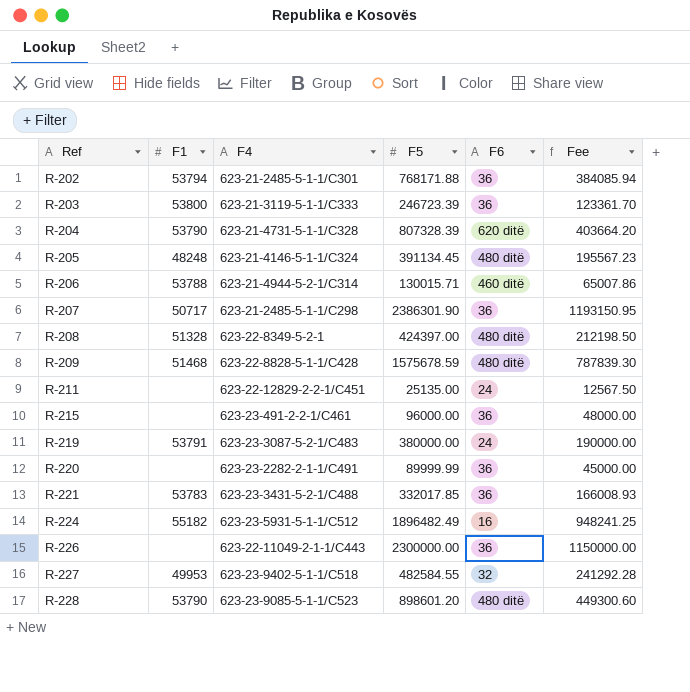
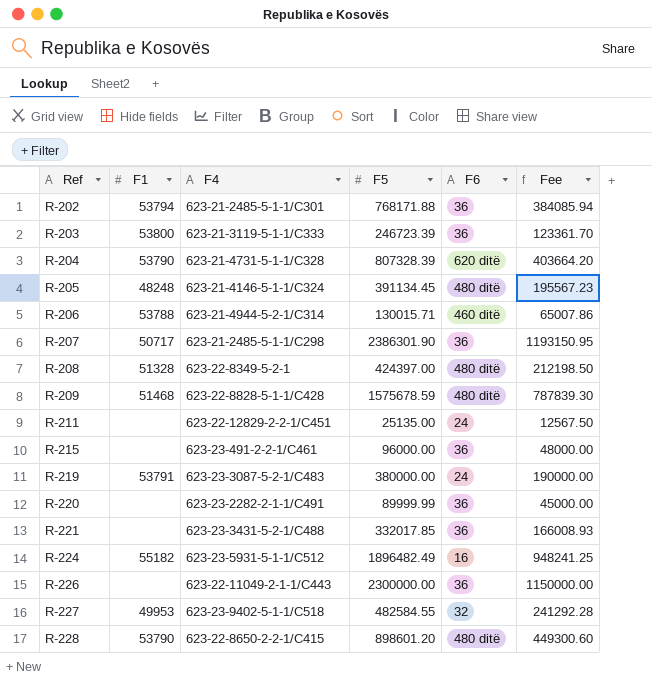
R-221 | F1: 53783 -> none
R-228 | F4: 623-23-9085-5-1-1/C523 -> 623-22-8650-2-2-1/C415

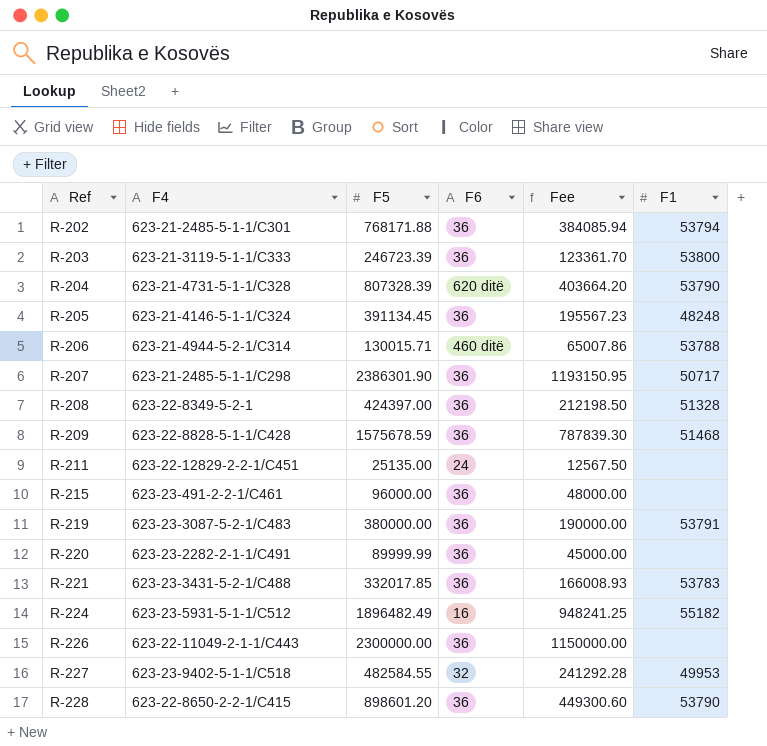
column F1 | position: 2 -> 6
R-205 | F6: 480 ditë -> 36
R-208 | F6: 480 ditë -> 36
R-209 | F6: 480 ditë -> 36
R-219 | F6: 24 -> 36
R-221 | F1: none -> 53783
R-228 | F6: 480 ditë -> 36

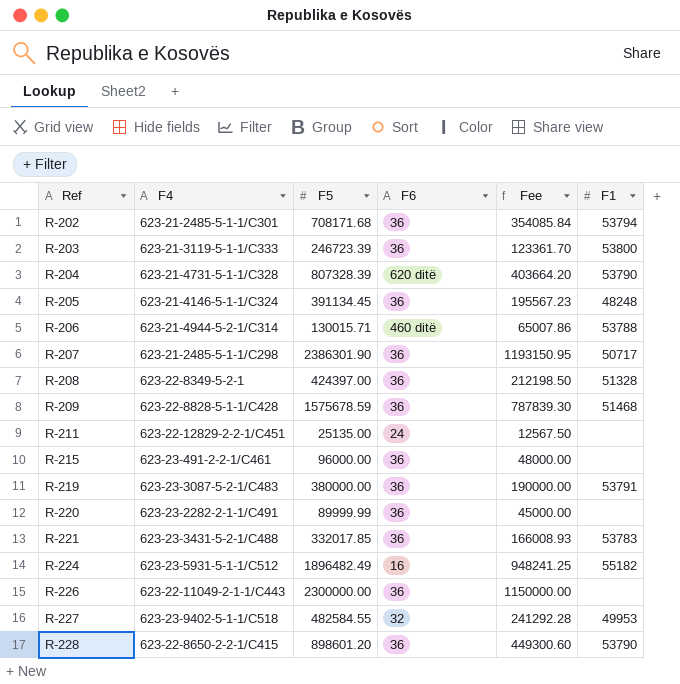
R-202 | F5: 768171.88 -> 708171.68
R-202 | Fee: 384085.94 -> 354085.84

